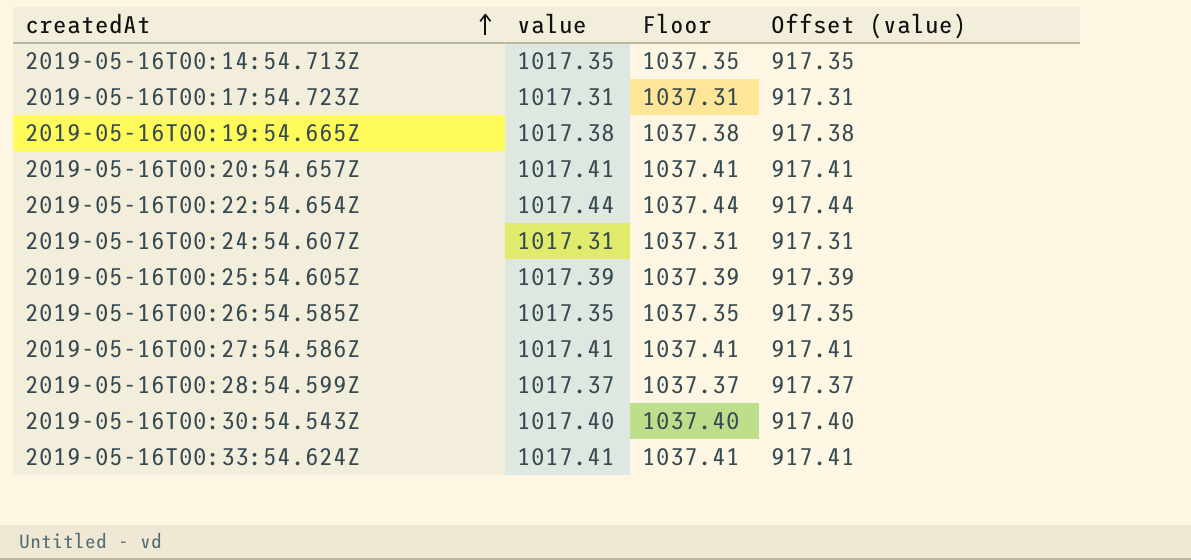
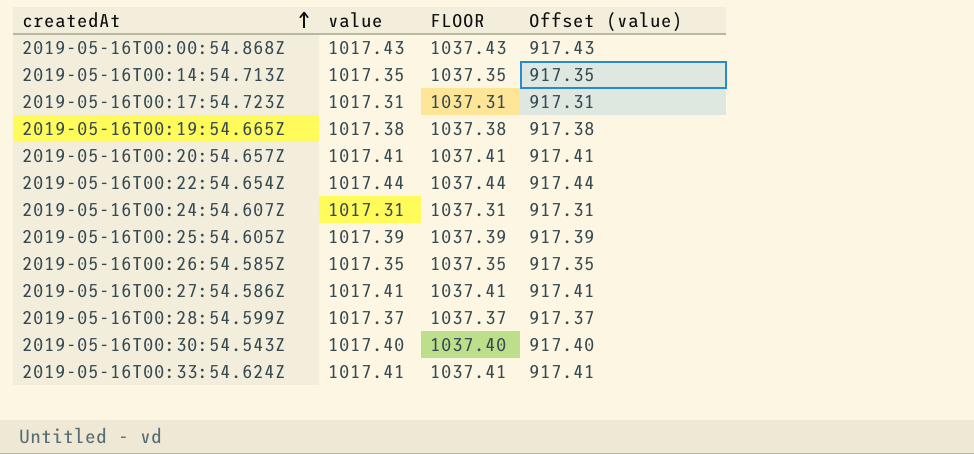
column name: Floor -> FLOOR
row 2019-05-16T00:00:54.868Z: none -> 1017.43 | 1037.43 | 917.43

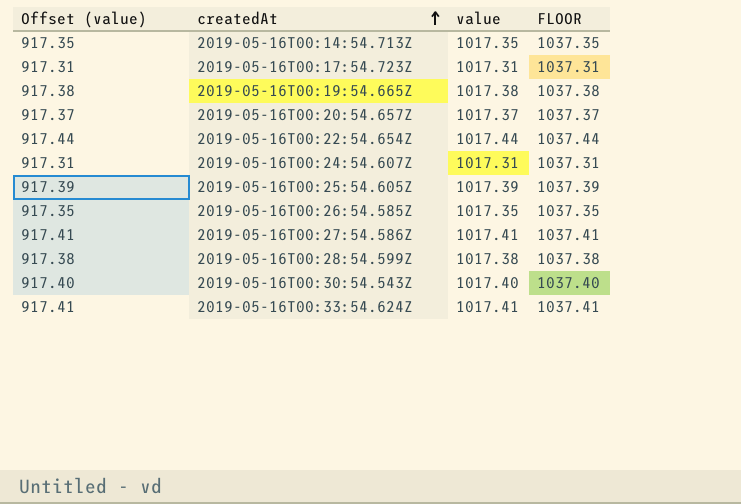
column Offset (value) | position: 4 -> 1
row 2019-05-16T00:00:54.868Z: 1017.43 | 1037.43 | 917.43 -> none
2019-05-16T00:20:54.657Z | Offset (value): 917.41 -> 917.37
2019-05-16T00:20:54.657Z | value: 1017.41 -> 1017.37
2019-05-16T00:20:54.657Z | FLOOR: 1037.41 -> 1037.37
2019-05-16T00:28:54.599Z | Offset (value): 917.37 -> 917.38
2019-05-16T00:28:54.599Z | value: 1017.37 -> 1017.38
2019-05-16T00:28:54.599Z | FLOOR: 1037.37 -> 1037.38

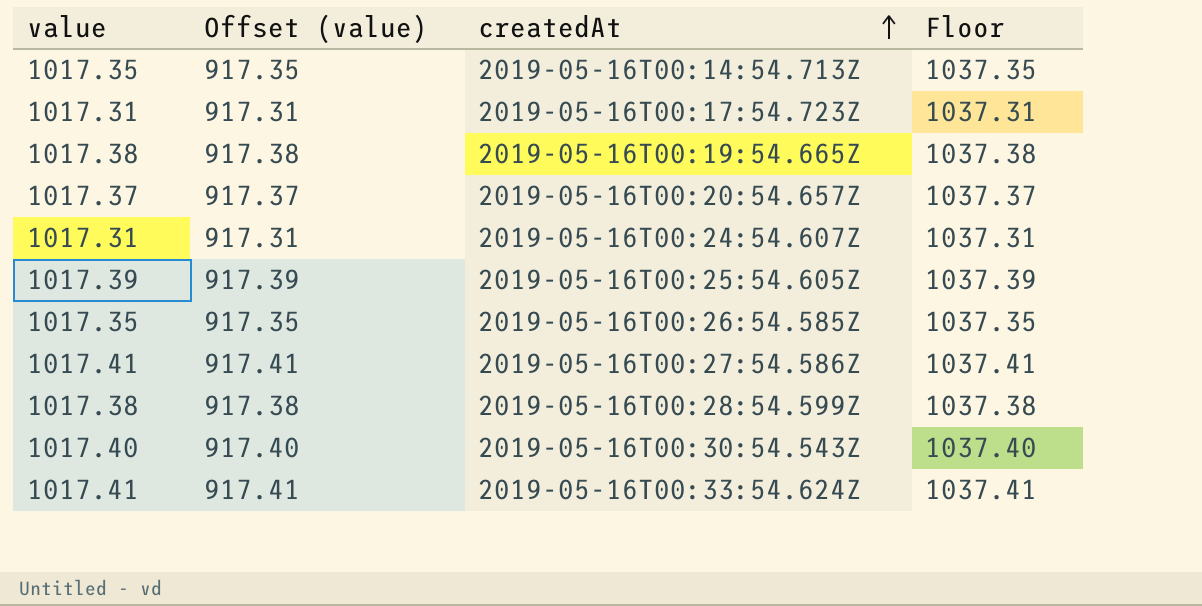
column value | position: 3 -> 1
column name: FLOOR -> Floor
row 2019-05-16T00:22:54.654Z: 917.44 | 1017.44 | 1037.44 -> none

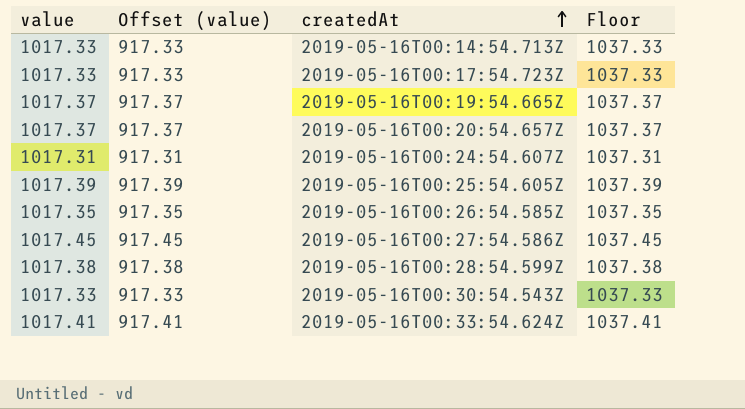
2019-05-16T00:14:54.713Z | value: 1017.35 -> 1017.33
2019-05-16T00:14:54.713Z | Offset (value): 917.35 -> 917.33
2019-05-16T00:14:54.713Z | Floor: 1037.35 -> 1037.33
2019-05-16T00:17:54.723Z | value: 1017.31 -> 1017.33
2019-05-16T00:17:54.723Z | Offset (value): 917.31 -> 917.33
2019-05-16T00:17:54.723Z | Floor: 1037.31 -> 1037.33
2019-05-16T00:19:54.665Z | value: 1017.38 -> 1017.37
2019-05-16T00:19:54.665Z | Offset (value): 917.38 -> 917.37
2019-05-16T00:19:54.665Z | Floor: 1037.38 -> 1037.37
2019-05-16T00:27:54.586Z | value: 1017.41 -> 1017.45
2019-05-16T00:27:54.586Z | Offset (value): 917.41 -> 917.45
2019-05-16T00:27:54.586Z | Floor: 1037.41 -> 1037.45
2019-05-16T00:30:54.543Z | value: 1017.40 -> 1017.33
2019-05-16T00:30:54.543Z | Offset (value): 917.40 -> 917.33
2019-05-16T00:30:54.543Z | Floor: 1037.40 -> 1037.33

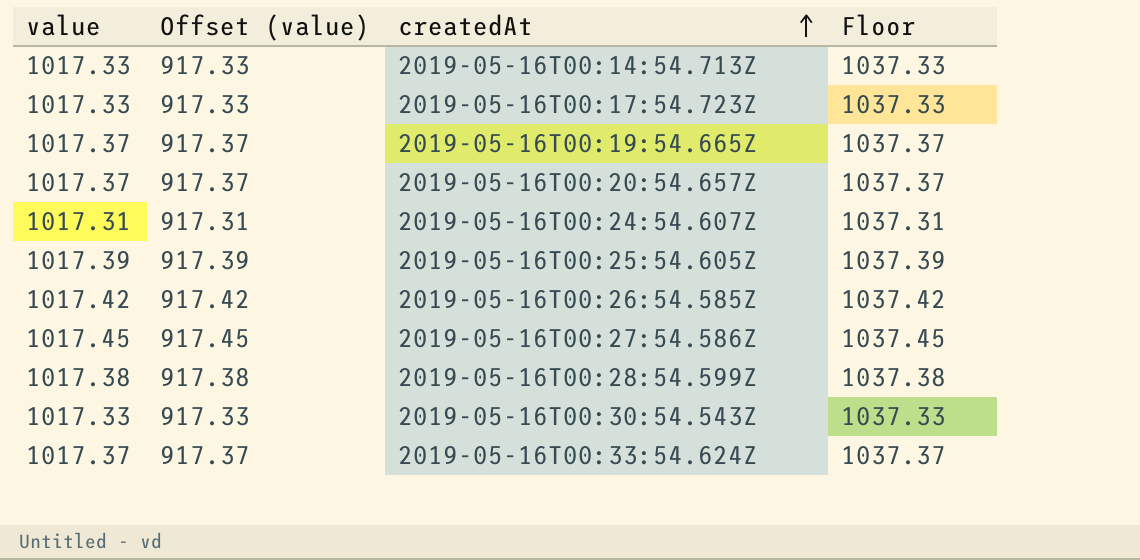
2019-05-16T00:26:54.585Z | value: 1017.35 -> 1017.42
2019-05-16T00:26:54.585Z | Offset (value): 917.35 -> 917.42
2019-05-16T00:26:54.585Z | Floor: 1037.35 -> 1037.42
2019-05-16T00:33:54.624Z | value: 1017.41 -> 1017.37
2019-05-16T00:33:54.624Z | Offset (value): 917.41 -> 917.37
2019-05-16T00:33:54.624Z | Floor: 1037.41 -> 1037.37

